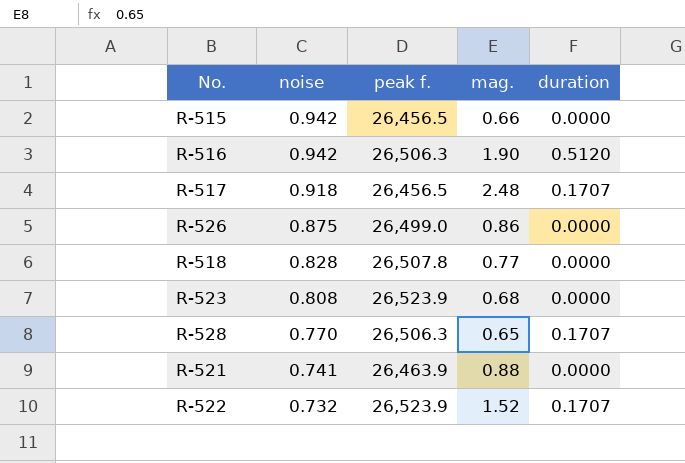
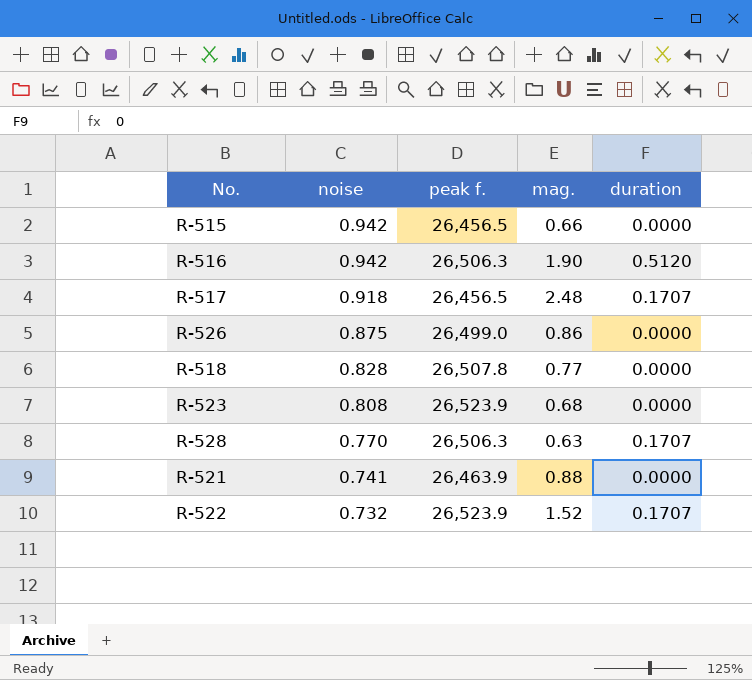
R-528 | mag.: 0.65 -> 0.63

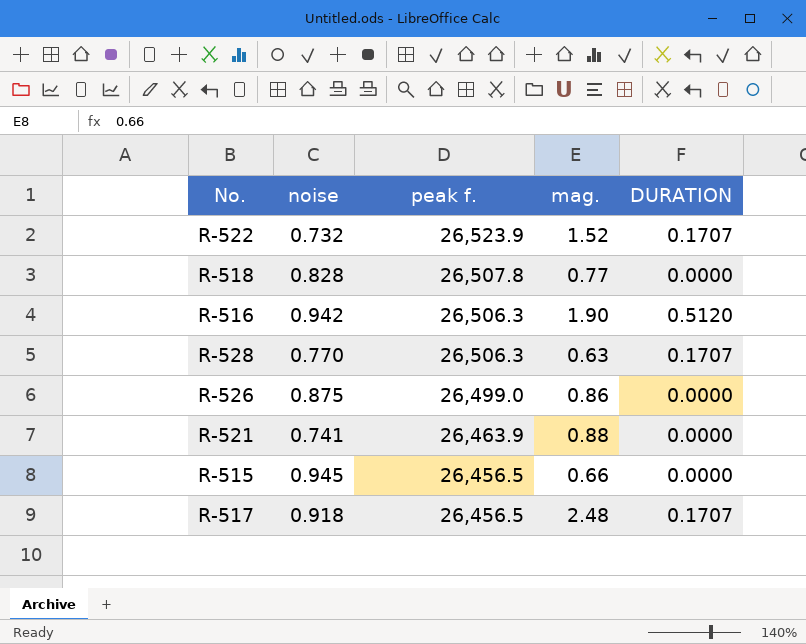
row order: noise descending -> peak f. descending
column name: duration -> DURATION
row R-523: 0.808 | 26,523.9 | 0.68 | 0.0000 -> none
R-515 | noise: 0.942 -> 0.945

